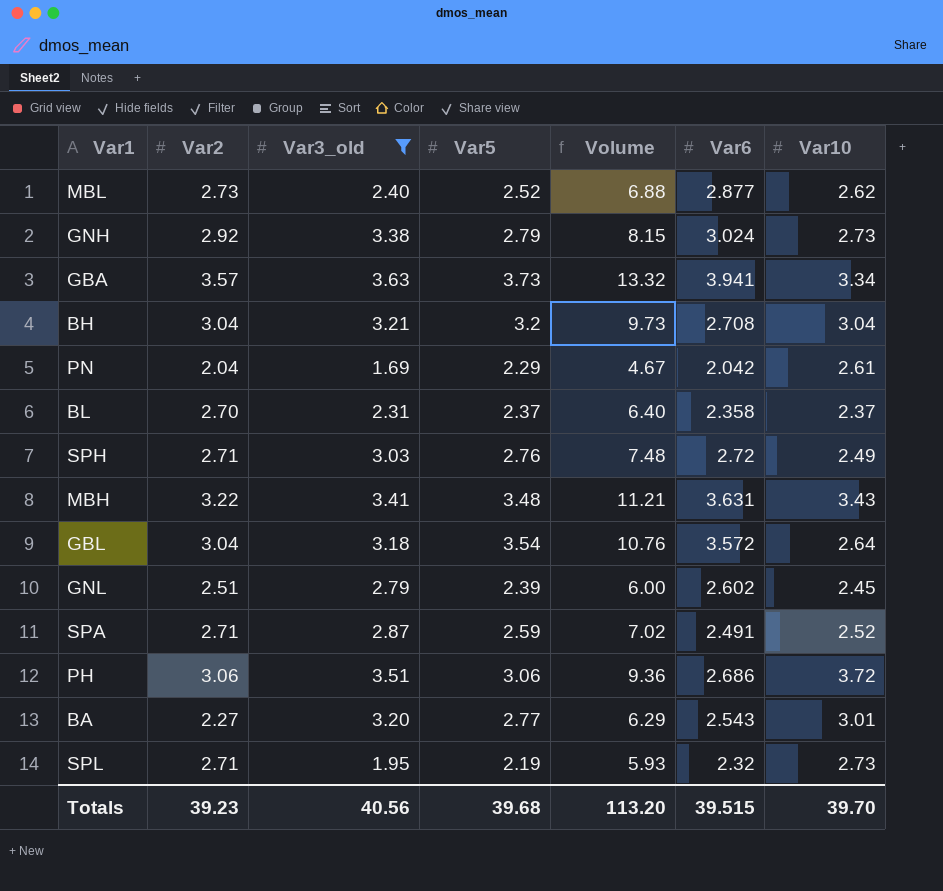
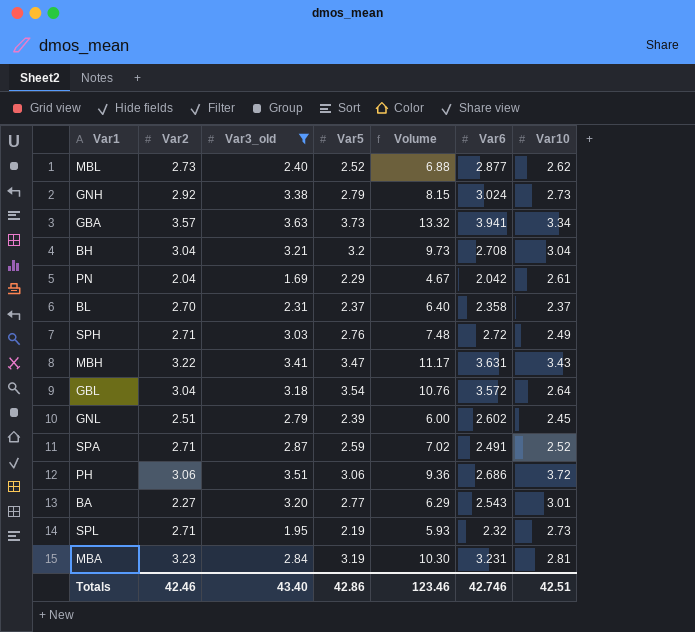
MBH | Var5: 3.48 -> 3.47
MBH | Volume: 11.21 -> 11.17
row MBA: none -> 3.23 | 2.84 | 3.19 | 10.30 | 3.231 | 2.81
Totals | Var2: 39.23 -> 42.46
Totals | Var3_old: 40.56 -> 43.40
Totals | Var5: 39.68 -> 42.86
Totals | Volume: 113.20 -> 123.46
Totals | Var6: 39.515 -> 42.746
Totals | Var10: 39.70 -> 42.51

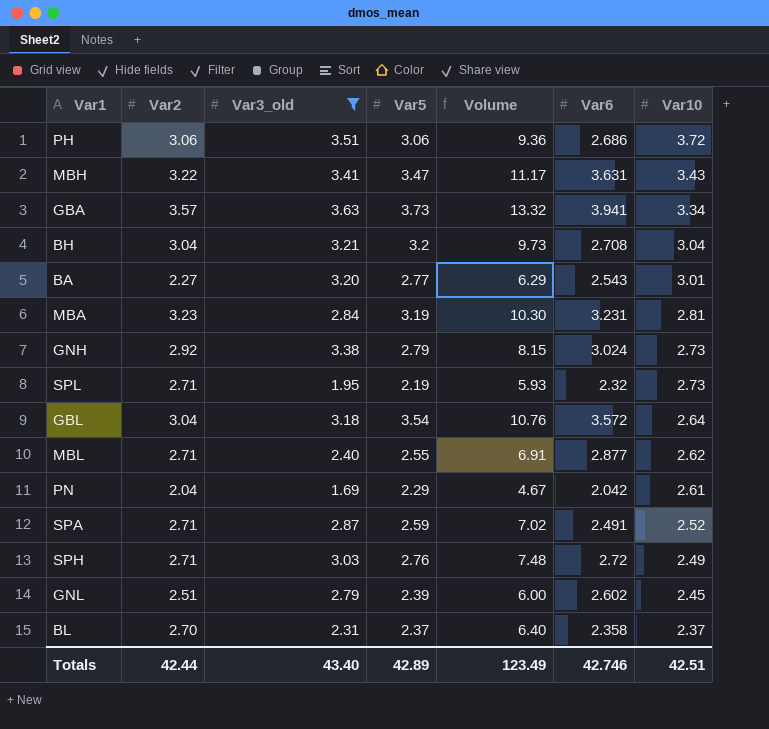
row order: none -> Var10 descending
MBL | Var2: 2.73 -> 2.71
MBL | Var5: 2.52 -> 2.55
MBL | Volume: 6.88 -> 6.91
Totals | Var2: 42.46 -> 42.44
Totals | Var5: 42.86 -> 42.89
Totals | Volume: 123.46 -> 123.49

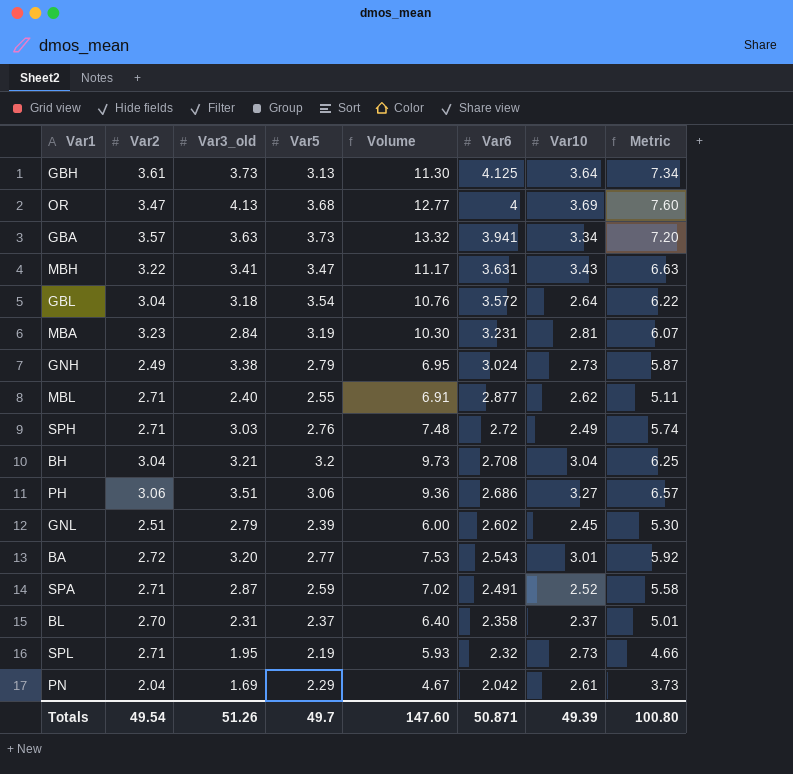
filter: Var3_old <= 3.63 -> none
row order: Var10 descending -> Var6 descending
column Metric | formula: none -> [Var2] + [Var3_old]
GNH | Var2: 2.92 -> 2.49
GNH | Volume: 8.15 -> 6.95
PH | Var10: 3.72 -> 3.27
BA | Var2: 2.27 -> 2.72
BA | Volume: 6.29 -> 7.53
Totals | Var2: 42.44 -> 49.54
Totals | Var3_old: 43.40 -> 51.26
Totals | Var5: 42.89 -> 49.7
Totals | Volume: 123.49 -> 147.60
Totals | Var6: 42.746 -> 50.871
Totals | Var10: 42.51 -> 49.39

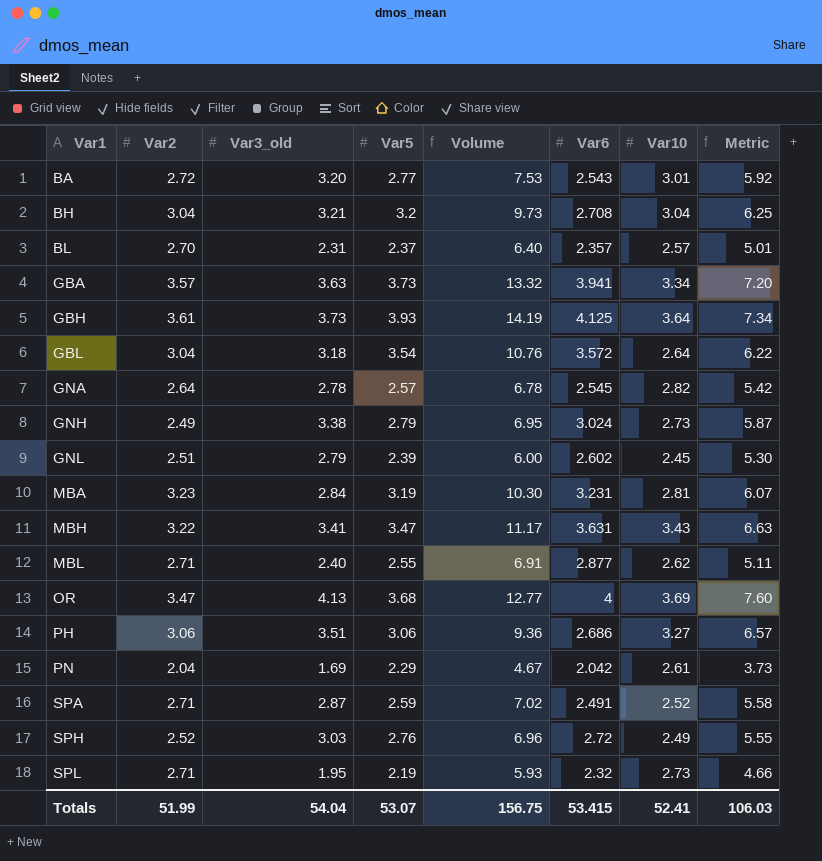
row order: Var6 descending -> Var1 ascending
BL | Var6: 2.358 -> 2.357
BL | Var10: 2.37 -> 2.57
GBH | Var5: 3.13 -> 3.93
GBH | Volume: 11.30 -> 14.19
row GNA: none -> 2.64 | 2.78 | 2.57 | 6.78 | 2.545 | 2.82 | 5.42
SPH | Var2: 2.71 -> 2.52
SPH | Volume: 7.48 -> 6.96
SPH | Metric: 5.74 -> 5.55
Totals | Var2: 49.54 -> 51.99
Totals | Var3_old: 51.26 -> 54.04
Totals | Var5: 49.7 -> 53.07
Totals | Volume: 147.60 -> 156.75
Totals | Var6: 50.871 -> 53.415
Totals | Var10: 49.39 -> 52.41
Totals | Metric: 100.80 -> 106.03

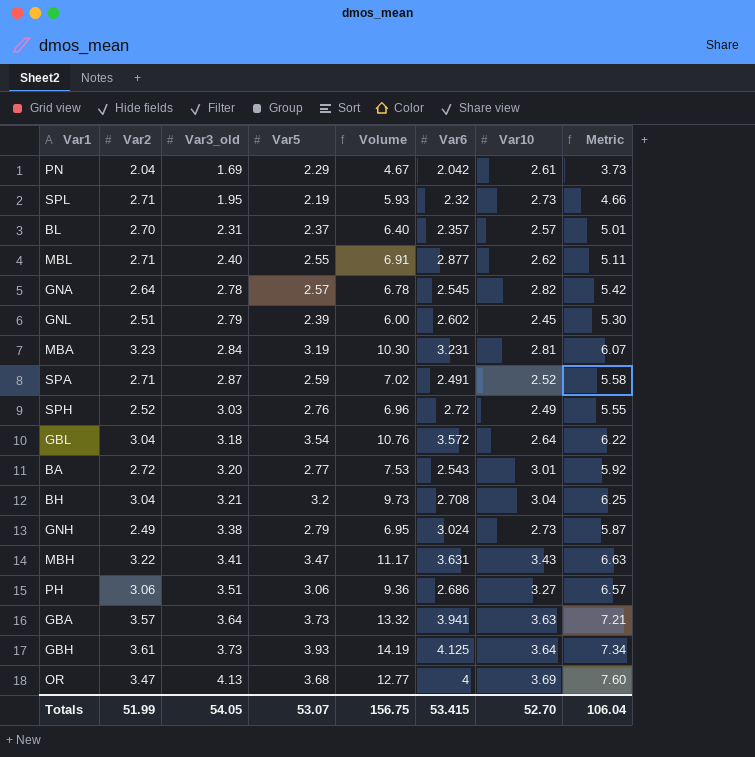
row order: Var1 ascending -> Var3_old ascending
GBA | Var3_old: 3.63 -> 3.64
GBA | Var10: 3.34 -> 3.63
GBA | Metric: 7.20 -> 7.21
Totals | Var3_old: 54.04 -> 54.05
Totals | Var10: 52.41 -> 52.70
Totals | Metric: 106.03 -> 106.04

